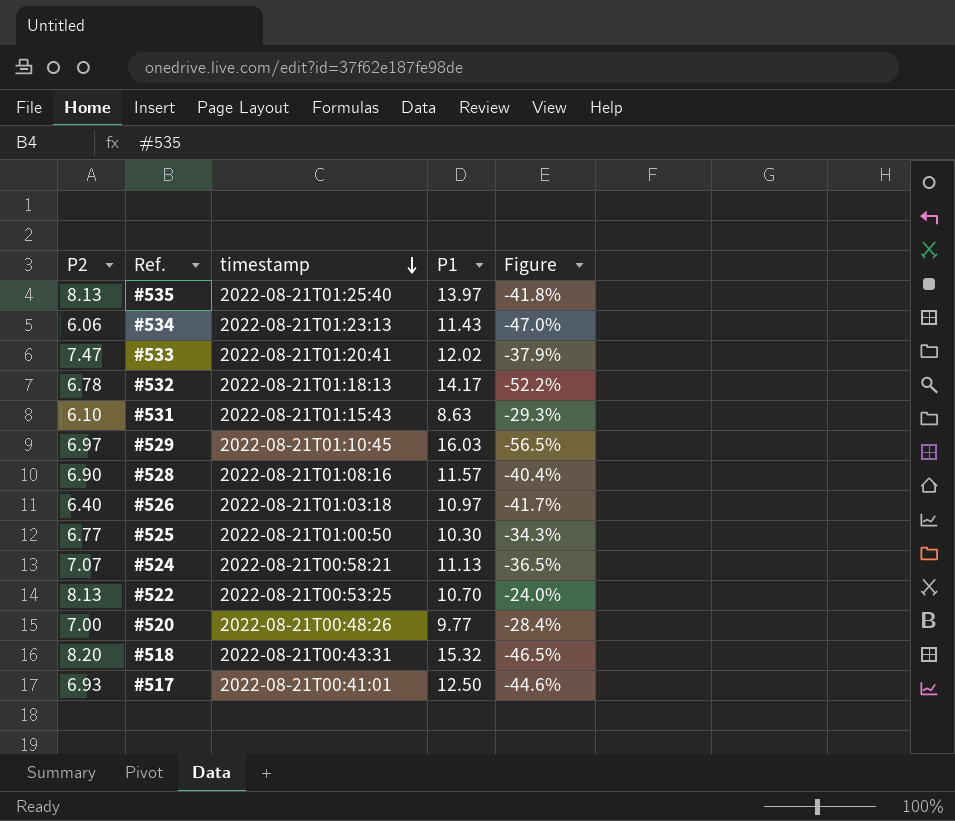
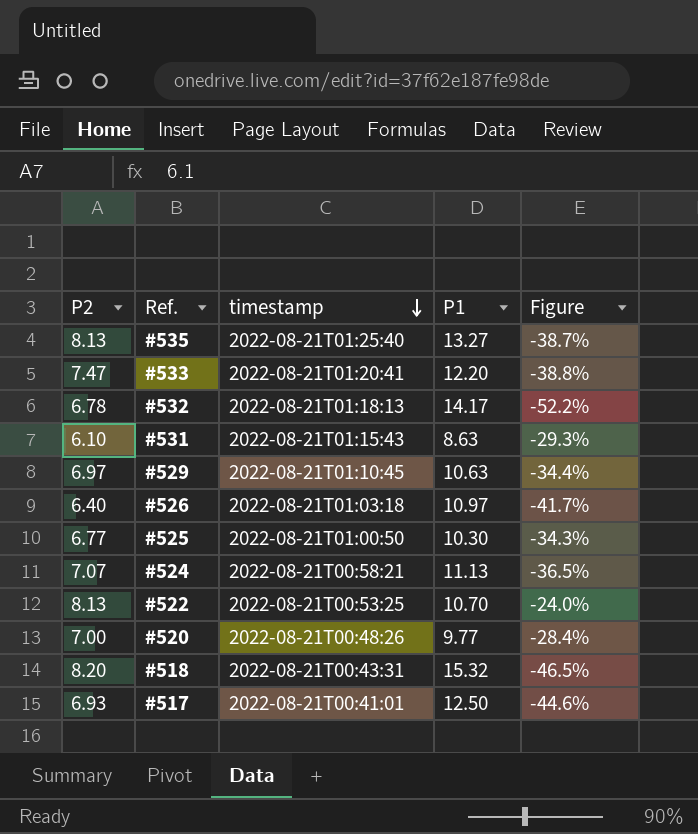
row #534: 6.06 | 2022-08-21T01:23:13 | 11.43 | -47.0% -> none
row #528: 6.90 | 2022-08-21T01:08:16 | 11.57 | -40.4% -> none
#535 | P1: 13.97 -> 13.27
#535 | Figure: -41.8% -> -38.7%
#533 | P1: 12.02 -> 12.20
#533 | Figure: -37.9% -> -38.8%
#529 | P1: 16.03 -> 10.63
#529 | Figure: -56.5% -> -34.4%

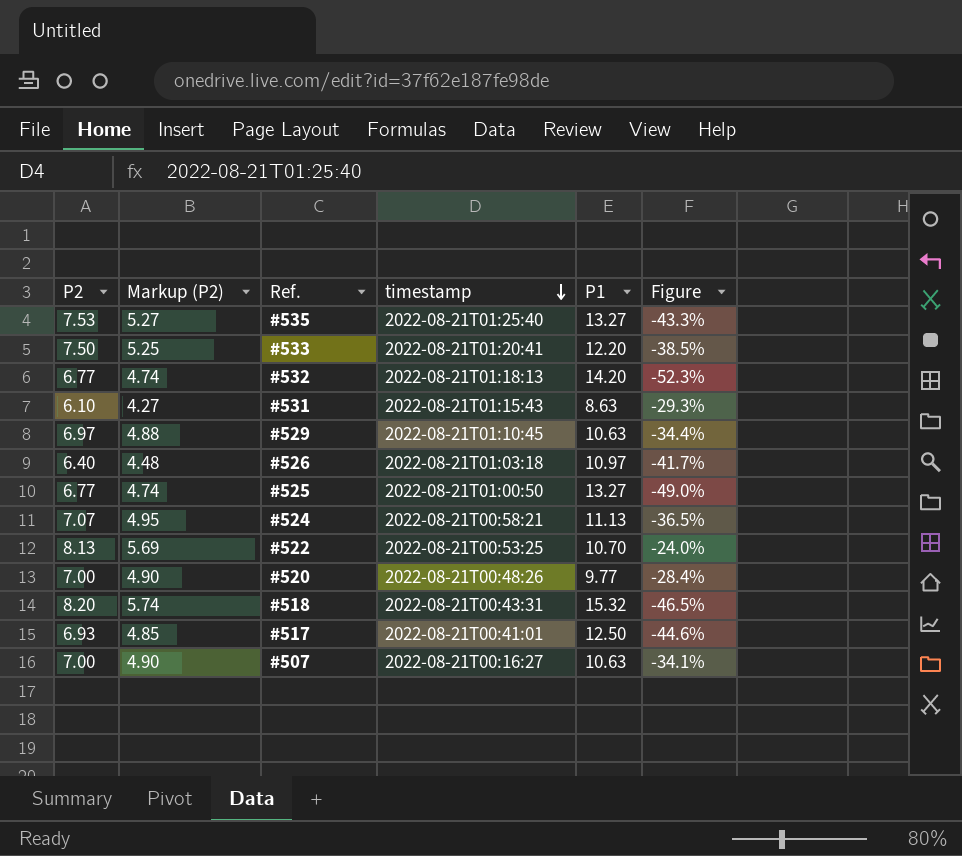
column Markup (P2) | formula: none -> [P2] * 0.7
#535 | P2: 8.13 -> 7.53
#535 | Figure: -38.7% -> -43.3%
#533 | P2: 7.47 -> 7.50
#533 | Figure: -38.8% -> -38.5%
#532 | P2: 6.78 -> 6.77
#532 | P1: 14.17 -> 14.20
#532 | Figure: -52.2% -> -52.3%
#525 | P1: 10.30 -> 13.27
#525 | Figure: -34.3% -> -49.0%
row #507: none -> 7.00 | 4.90 | 2022-08-21T00:16:27 | 10.63 | -34.1%

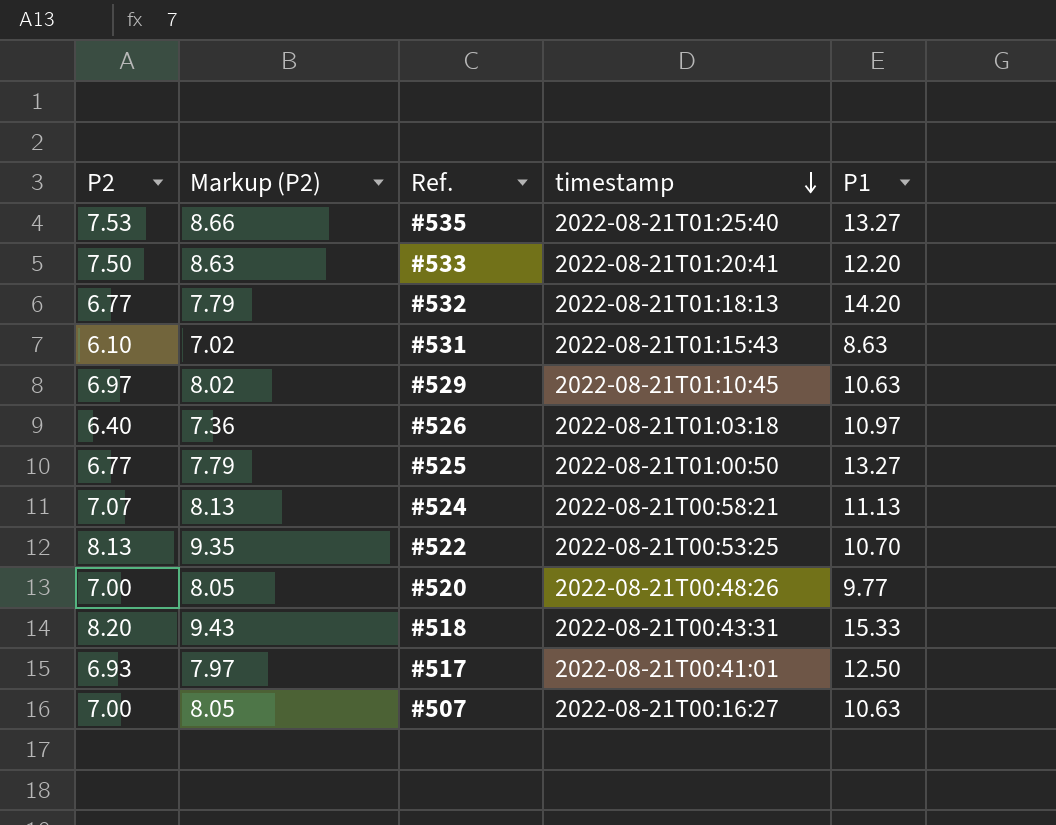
column Figure | formula: ([P2] - [P1]) / [P1] -> none
column Markup (P2) | formula: [P2] * 0.7 -> [P2] * 1.15
#518 | P1: 15.32 -> 15.33

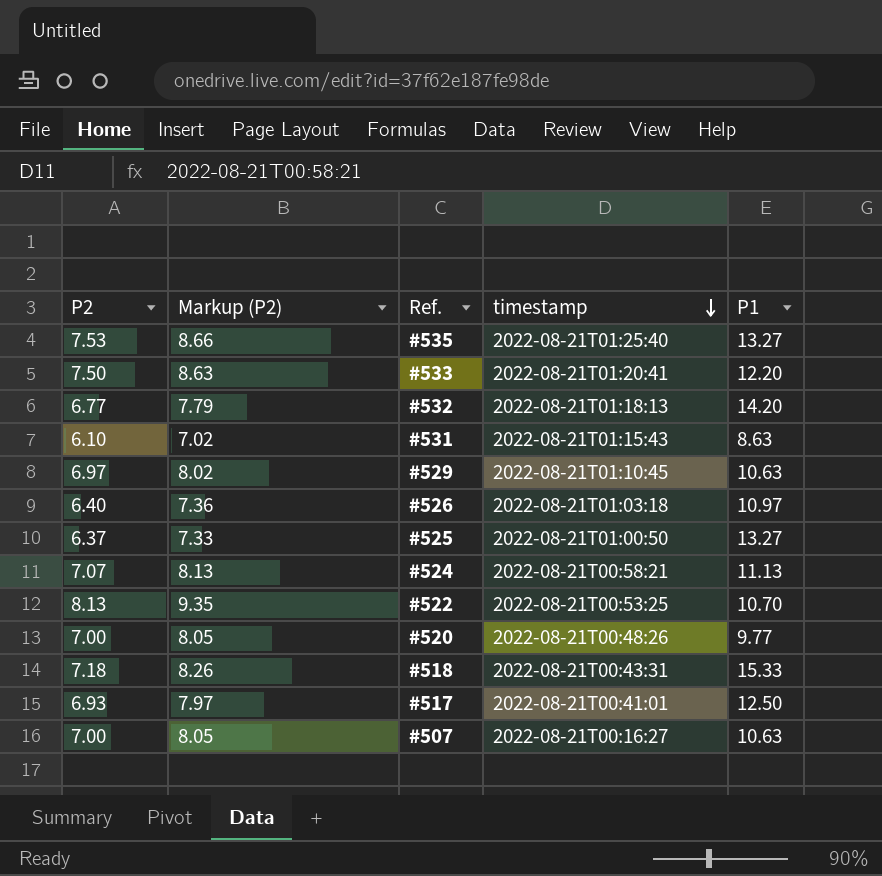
#525 | P2: 6.77 -> 6.37
#525 | Markup (P2): 7.79 -> 7.33
#518 | P2: 8.20 -> 7.18
#518 | Markup (P2): 9.43 -> 8.26

